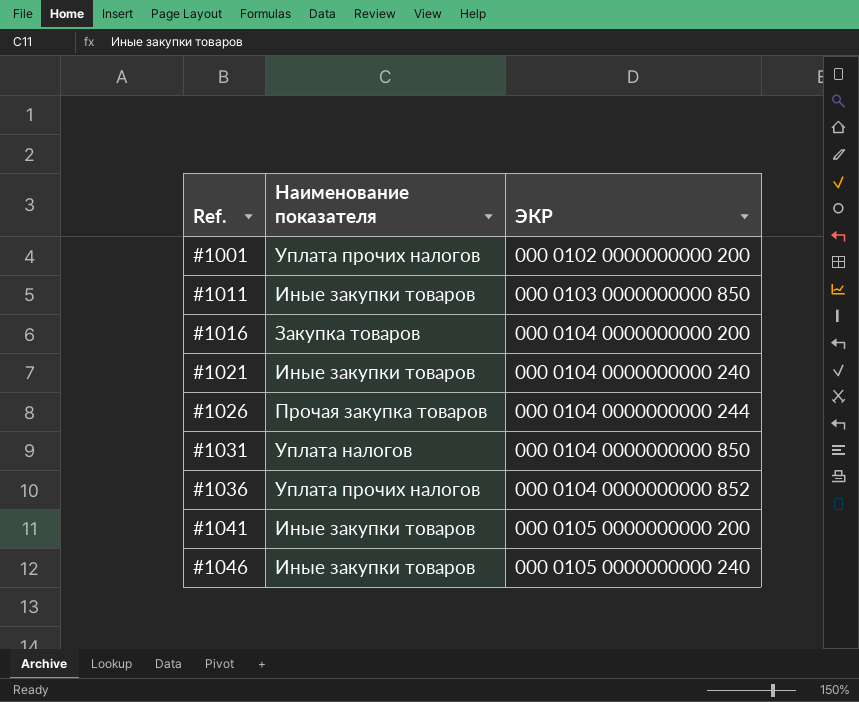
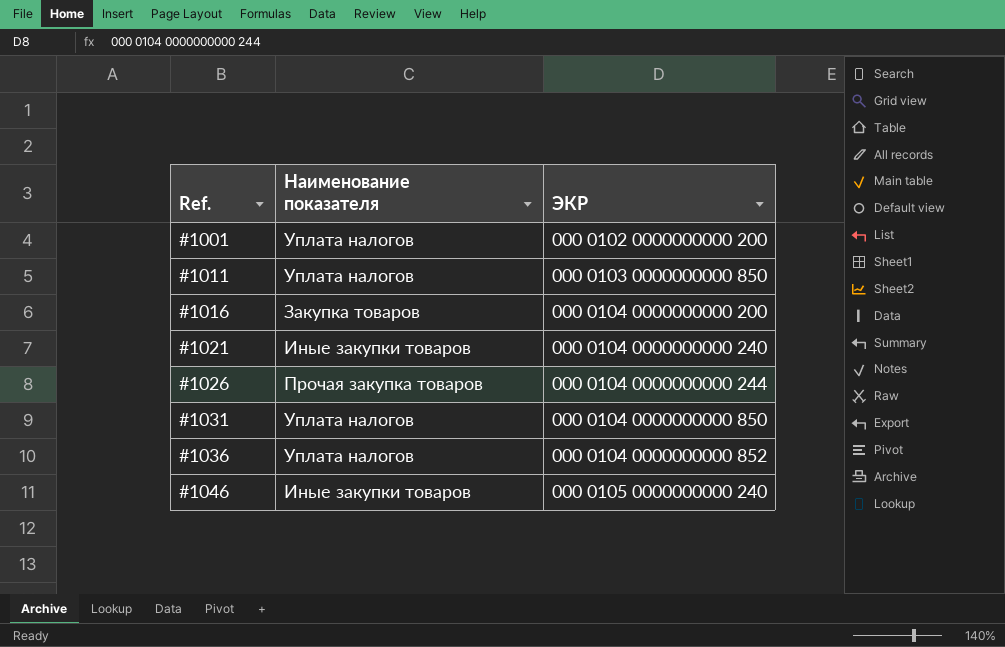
row #1041: Иные закупки товаров | 000 0105 0000000000 200 -> none
#1001 | Наименование показателя: Уплата прочих налогов -> Уплата налогов
#1011 | Наименование показателя: Иные закупки товаров -> Уплата налогов
#1036 | Наименование показателя: Уплата прочих налогов -> Уплата налогов

